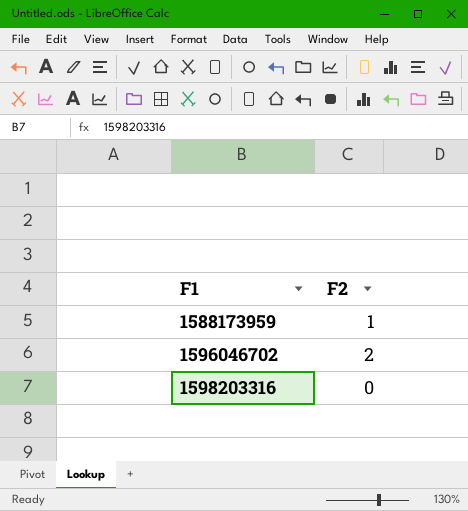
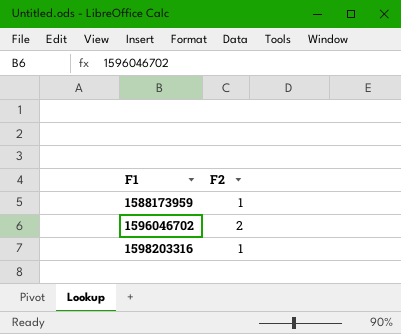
1598203316 | F2: 0 -> 1

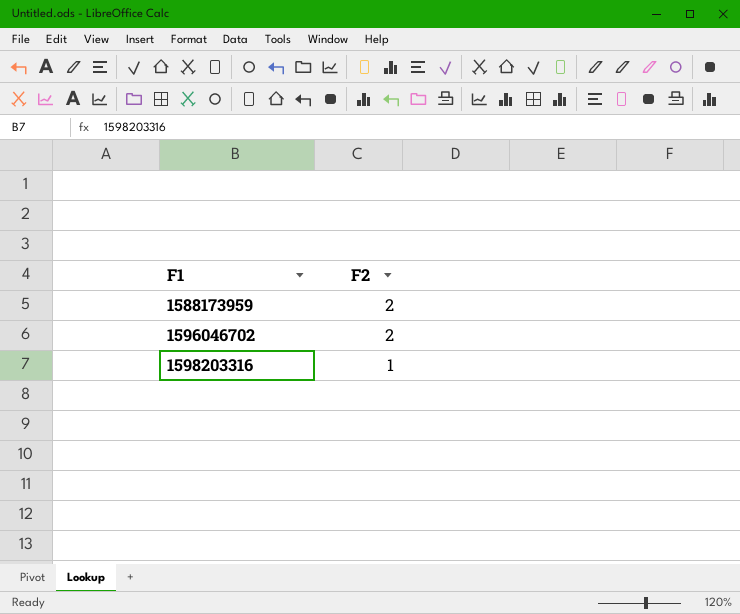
1588173959 | F2: 1 -> 2

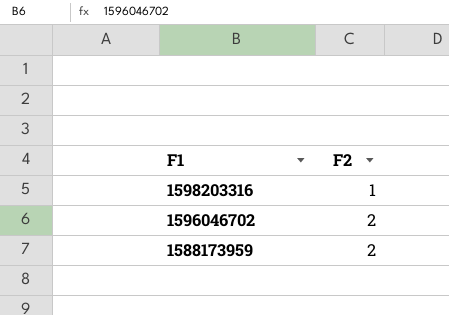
row order: F1 ascending -> F1 descending

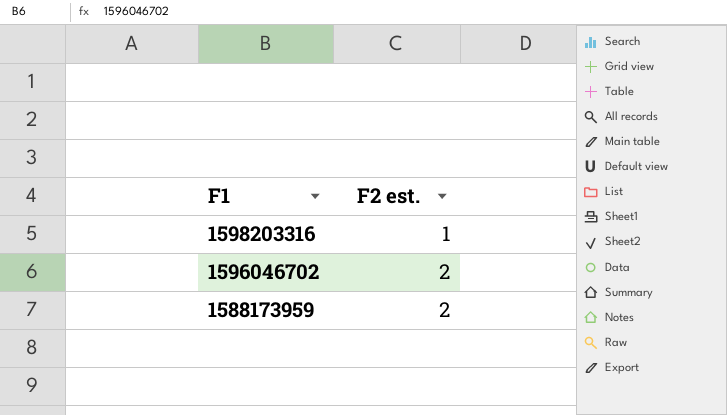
column name: F2 -> F2 est.

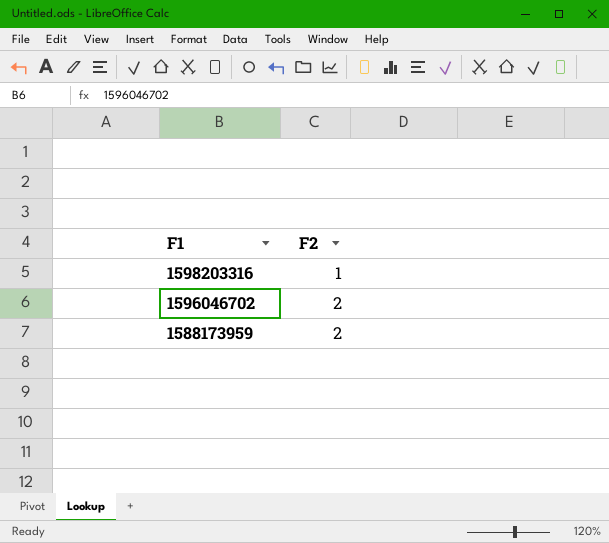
column name: F2 est. -> F2

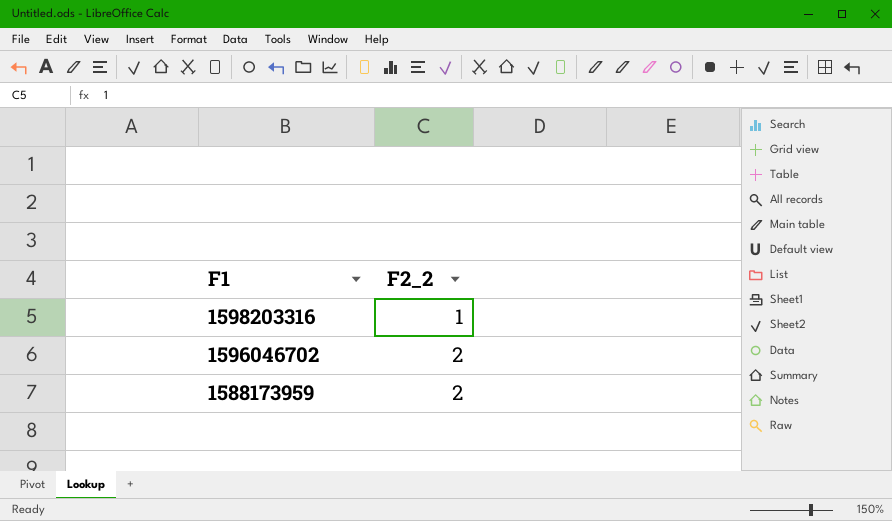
column name: F2 -> F2_2

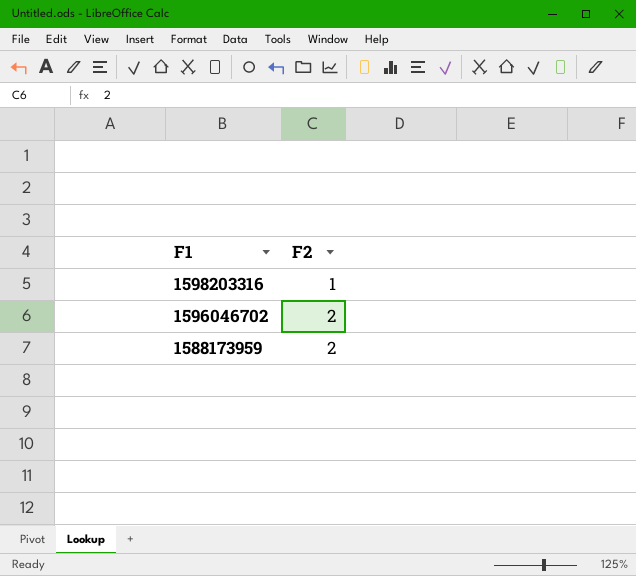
column name: F2_2 -> F2

